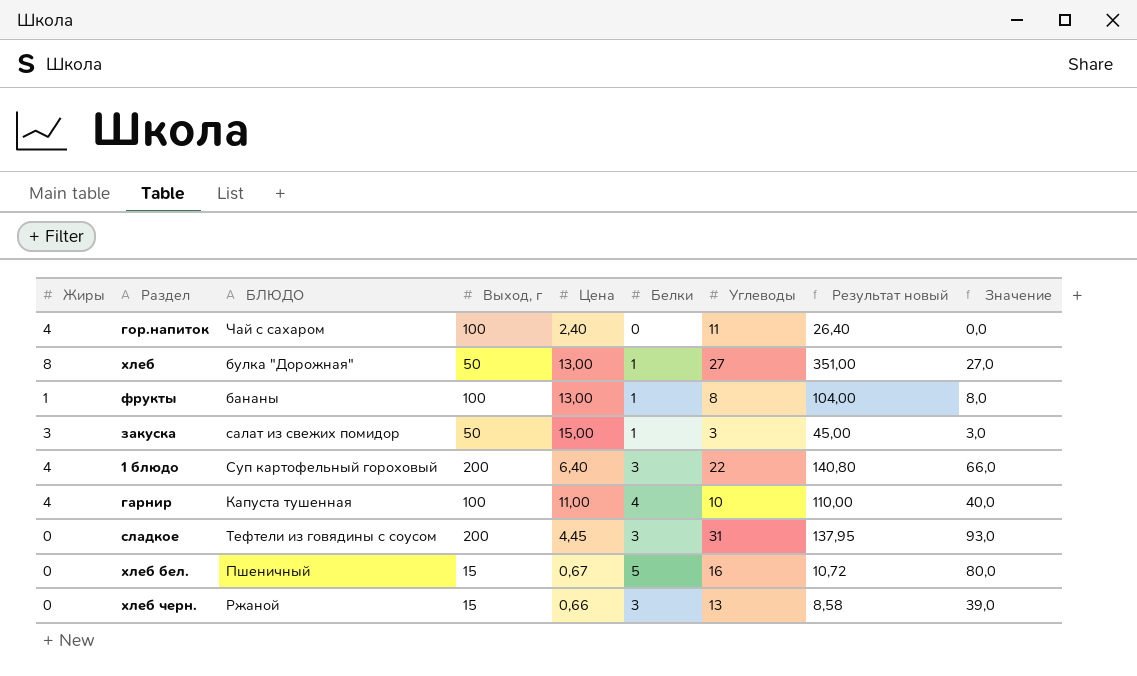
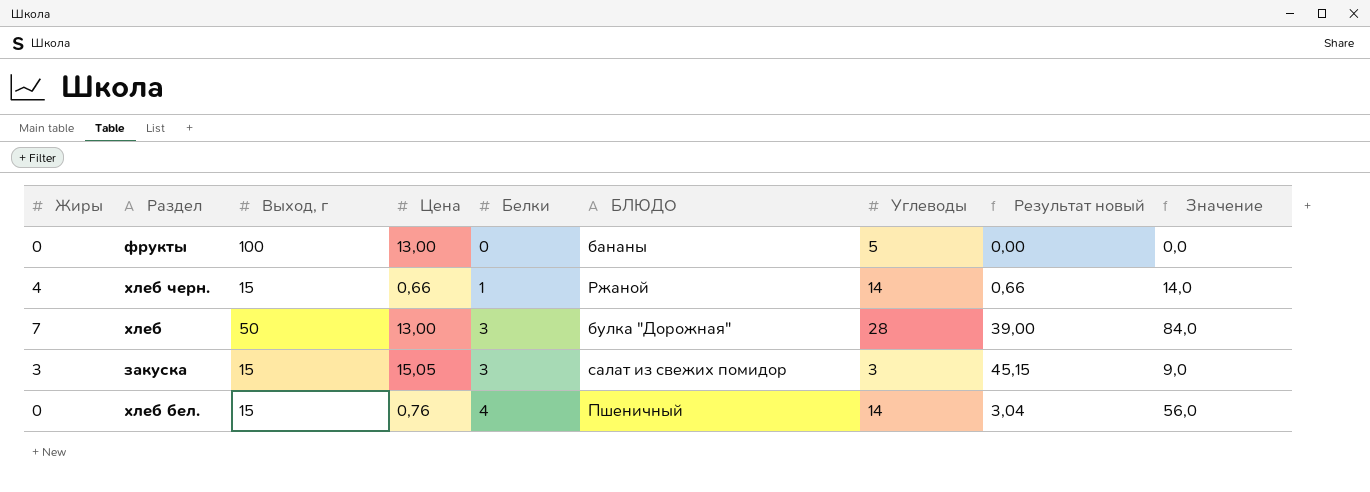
row order: none -> Белки ascending
column БЛЮДО | position: 3 -> 6
column Результат новый | formula: [Цена] * [Углеводы] -> [Цена] * [Белки]
row гор.напиток: 4 | Чай с сахаром | 100 | 2,40 | 0 | 11 | 26,40 | 0,0 -> none
row 1 блюдо: 4 | Суп картофельный гороховый | 200 | 6,40 | 3 | 22 | 140,80 | 66,0 -> none
row гарнир: 4 | Капуста тушенная | 100 | 11,00 | 4 | 10 | 110,00 | 40,0 -> none
row сладкое: 0 | Тефтели из говядины с соусом | 200 | 4,45 | 3 | 31 | 137,95 | 93,0 -> none
фрукты | Жиры: 1 -> 0
фрукты | Белки: 1 -> 0
фрукты | Углеводы: 8 -> 5
фрукты | Значение: 8,0 -> 0,0
хлеб черн. | Жиры: 0 -> 4
хлеб черн. | Белки: 3 -> 1
хлеб черн. | Углеводы: 13 -> 14
хлеб черн. | Значение: 39,0 -> 14,0
хлеб | Жиры: 8 -> 7
хлеб | Белки: 1 -> 3
хлеб | Углеводы: 27 -> 28
хлеб | Значение: 27,0 -> 84,0
закуска | Выход, г: 50 -> 15
закуска | Цена: 15,00 -> 15,05
закуска | Белки: 1 -> 3
закуска | Значение: 3,0 -> 9,0
хлеб бел. | Цена: 0,67 -> 0,76
хлеб бел. | Белки: 5 -> 4
хлеб бел. | Углеводы: 16 -> 14
хлеб бел. | Значение: 80,0 -> 56,0

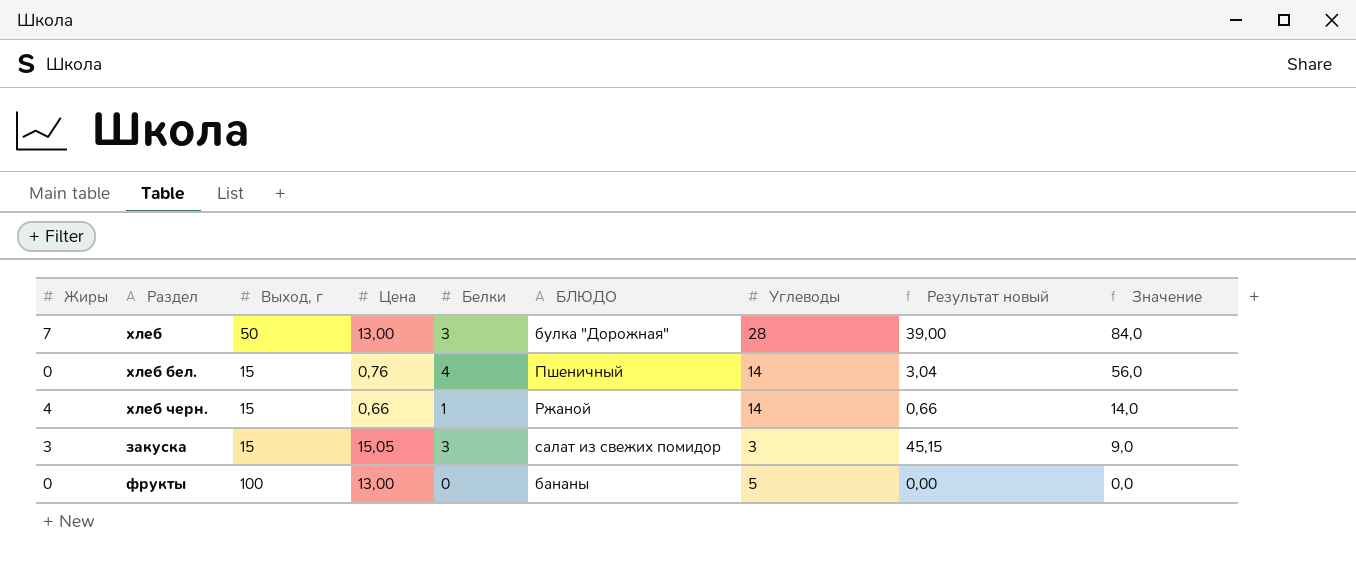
row order: Белки ascending -> Значение descending

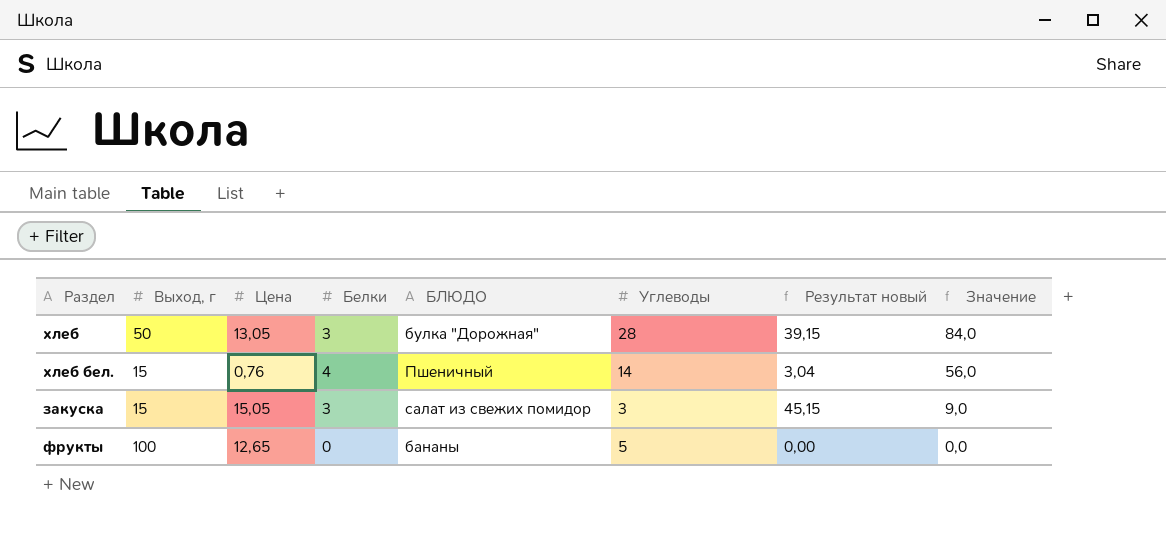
column Жиры | position: 1 -> none
row хлеб черн.: 4 | 15 | 0,66 | 1 | Ржаной | 14 | 0,66 | 14,0 -> none
хлеб | Цена: 13,00 -> 13,05
хлеб | Результат новый: 39,00 -> 39,15
фрукты | Цена: 13,00 -> 12,65

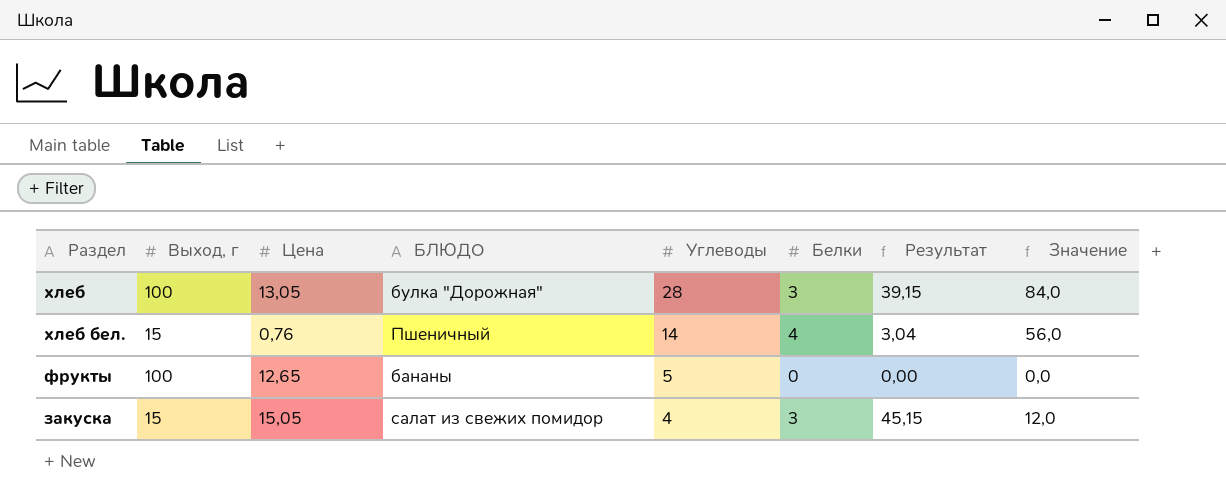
row order: Значение descending -> Углеводы descending
column Белки | position: 4 -> 6
column name: Результат новый -> Результат
хлеб | Выход, г: 50 -> 100
закуска | Углеводы: 3 -> 4
закуска | Значение: 9,0 -> 12,0

